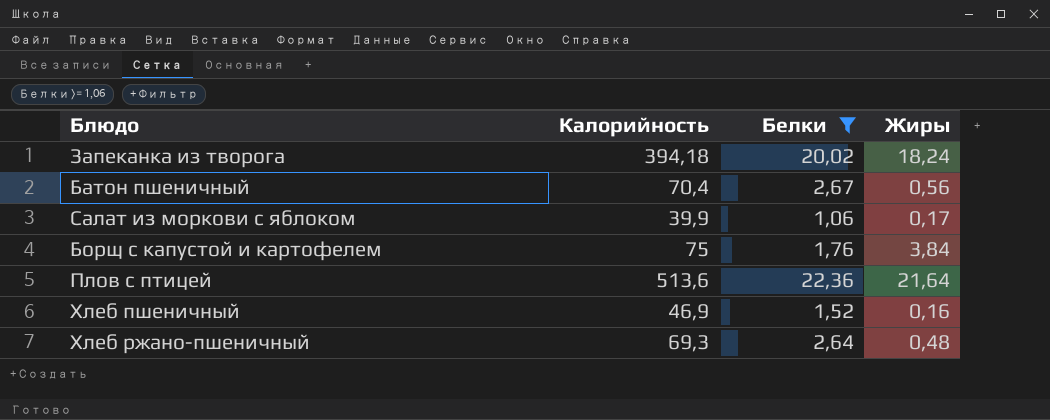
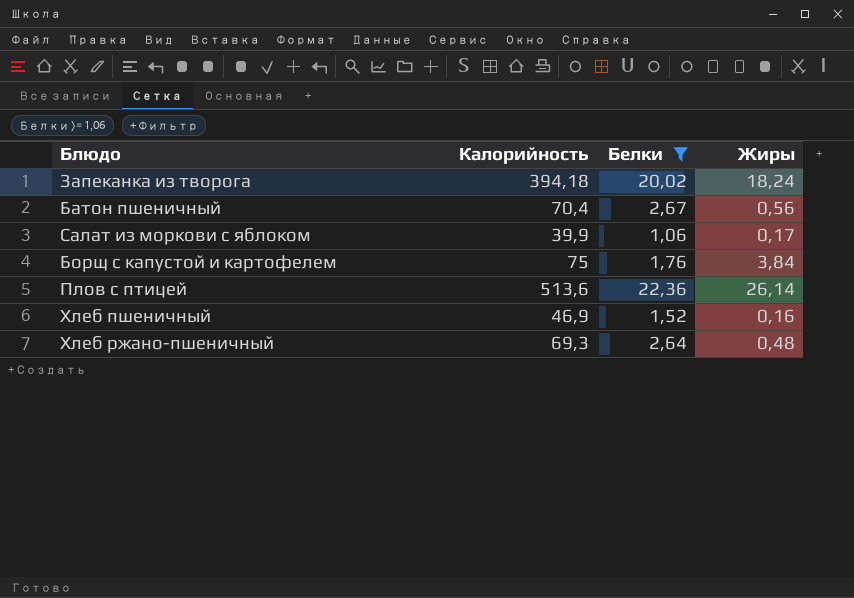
Плов с птицей | Жиры: 21,64 -> 26,14

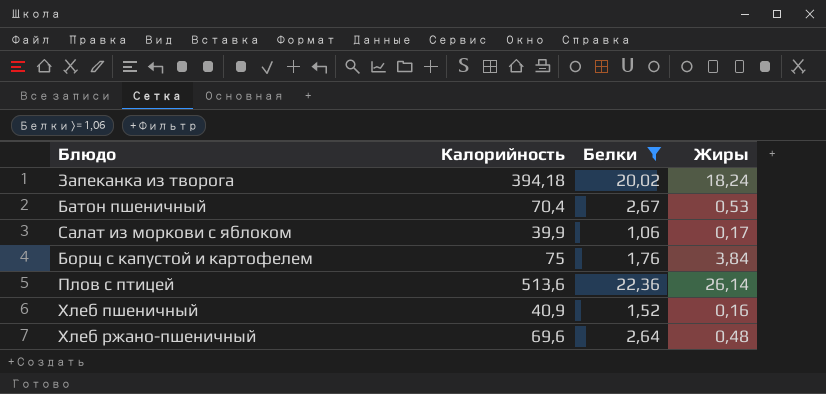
Батон пшеничный | Жиры: 0,56 -> 0,53
Хлеб пшеничный | Калорийность: 46,9 -> 40,9
Хлеб ржано-пшеничный | Калорийность: 69,3 -> 69,6

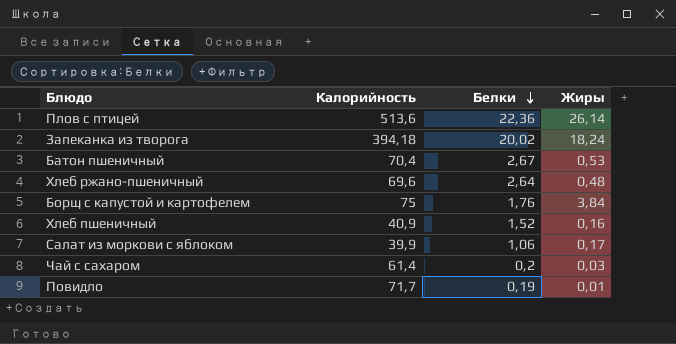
filter: Белки >= 1,06 -> none
row order: none -> Белки descending

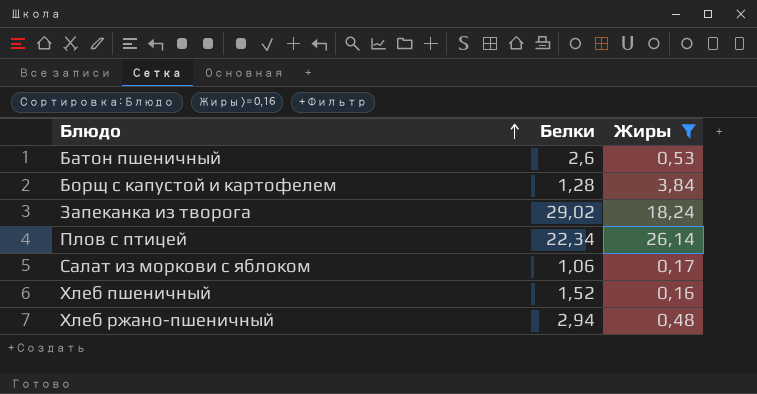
filter: none -> Жиры >= 0,16
row order: Белки descending -> Блюдо ascending
column Калорийность | position: 2 -> none
Батон пшеничный | Белки: 2,67 -> 2,6
Борщ с капустой и картофелем | Белки: 1,76 -> 1,28
Запеканка из творога | Белки: 20,02 -> 29,02
Плов с птицей | Белки: 22,36 -> 22,34
Хлеб ржано-пшеничный | Белки: 2,64 -> 2,94

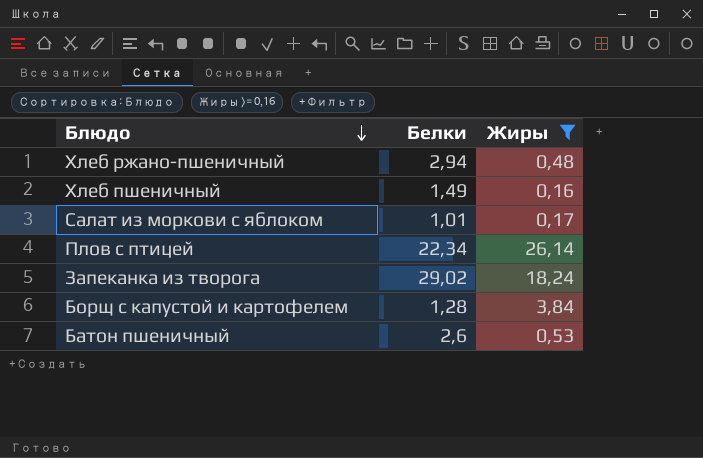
row order: Блюдо ascending -> Блюдо descending
Хлеб пшеничный | Белки: 1,52 -> 1,49
Салат из моркови с яблоком | Белки: 1,06 -> 1,01

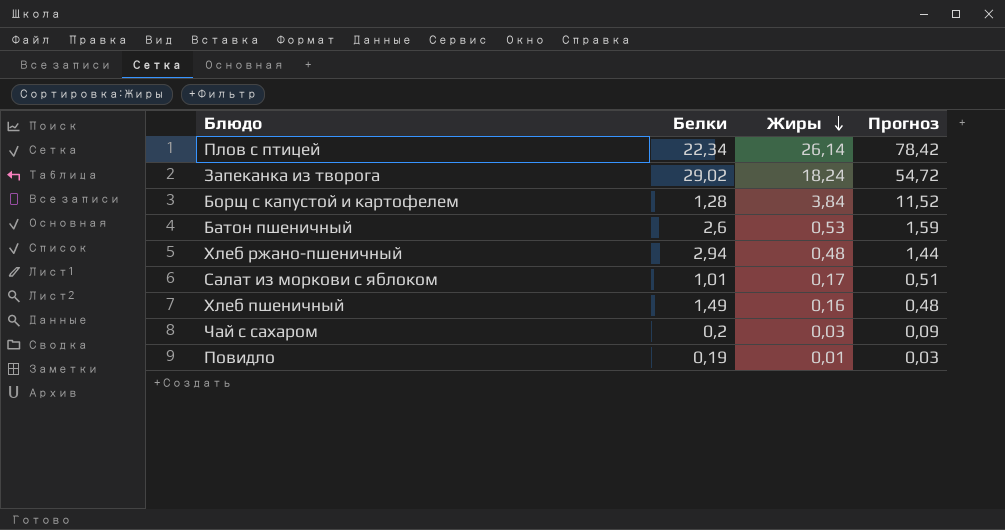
filter: Жиры >= 0,16 -> none
row order: Блюдо descending -> Жиры descending
column Прогноз | formula: none -> [Жиры] * 3

